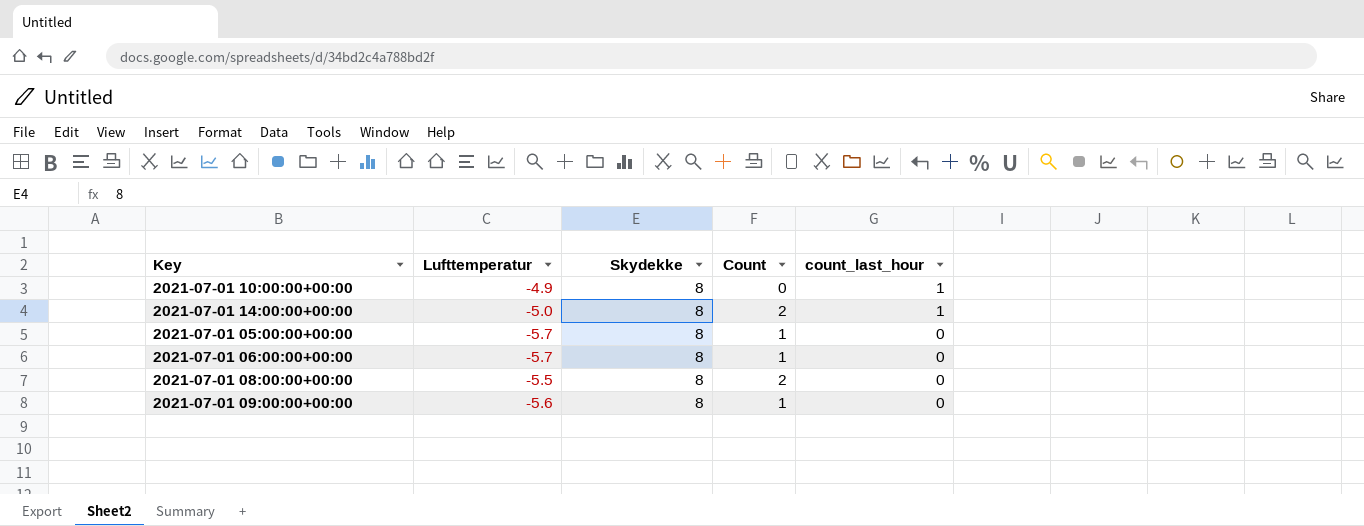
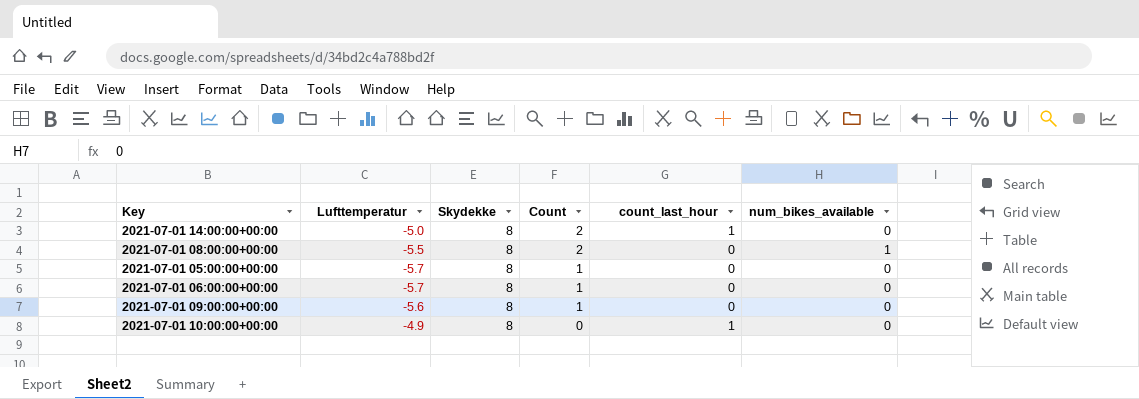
row order: count_last_hour descending -> Count descending
column num_bikes_available | position: none -> 6

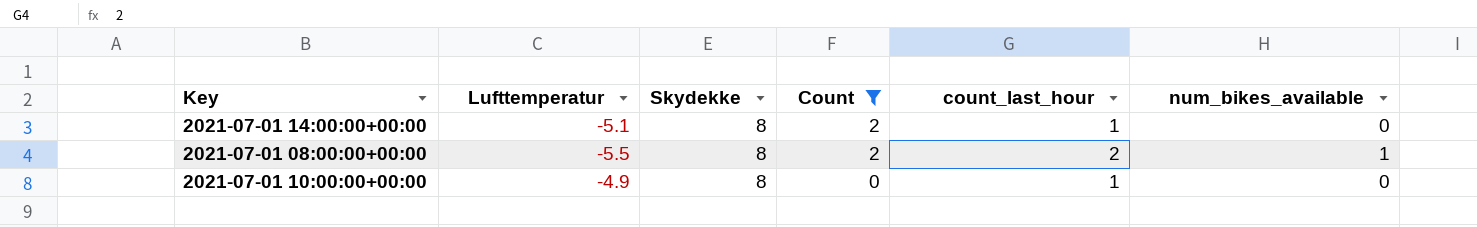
filter: none -> Count != 1
2021-07-01 14:00:00+00:00 | Lufttemperatur: -5.0 -> -5.1
2021-07-01 08:00:00+00:00 | count_last_hour: 0 -> 2

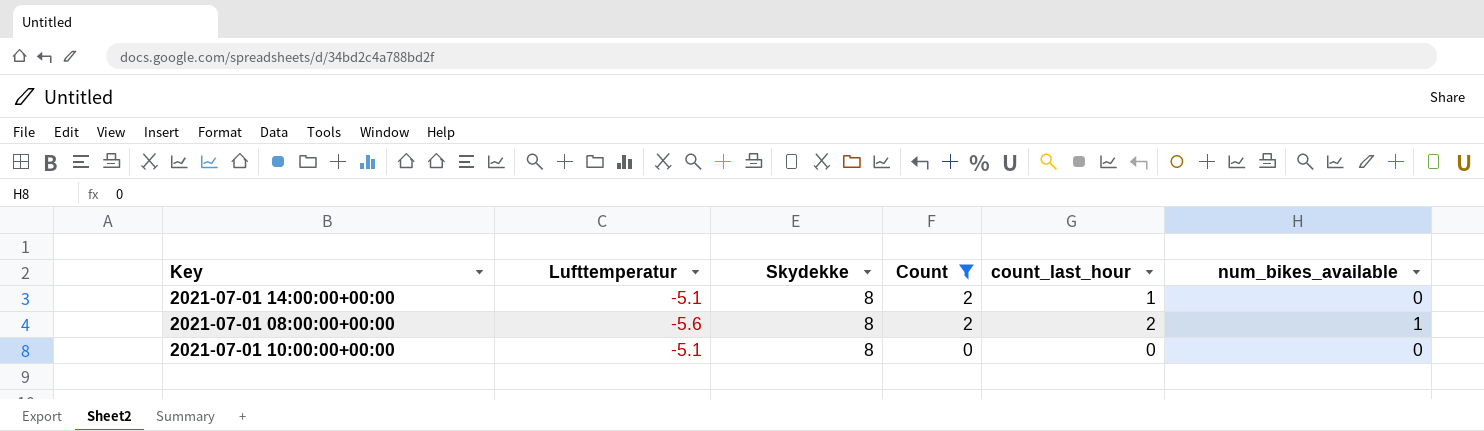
2021-07-01 08:00:00+00:00 | Lufttemperatur: -5.5 -> -5.6
2021-07-01 10:00:00+00:00 | Lufttemperatur: -4.9 -> -5.1
2021-07-01 10:00:00+00:00 | count_last_hour: 1 -> 0

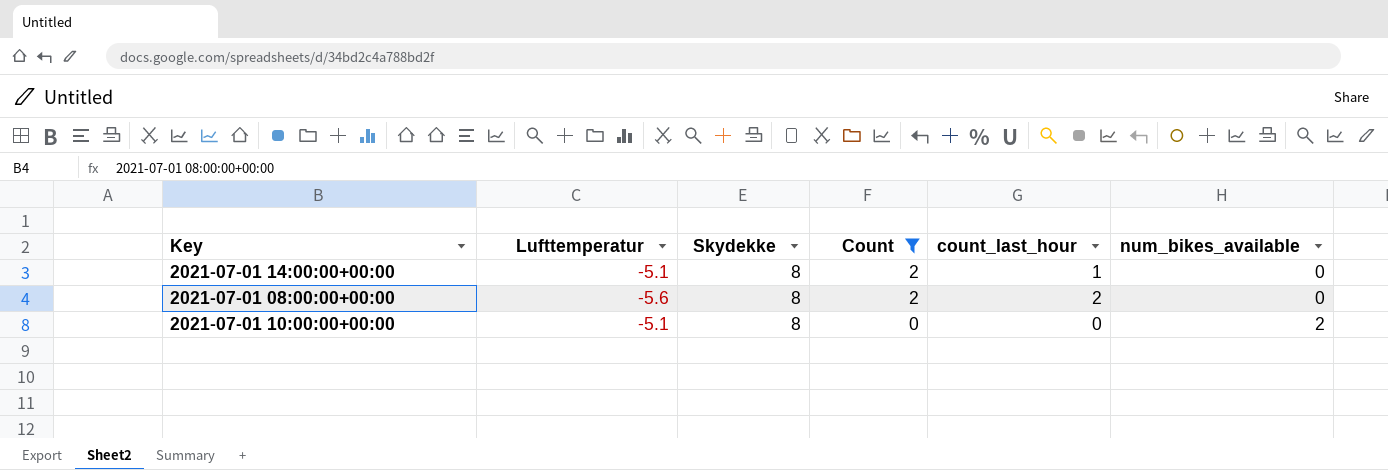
2021-07-01 08:00:00+00:00 | num_bikes_available: 1 -> 0
2021-07-01 10:00:00+00:00 | num_bikes_available: 0 -> 2

